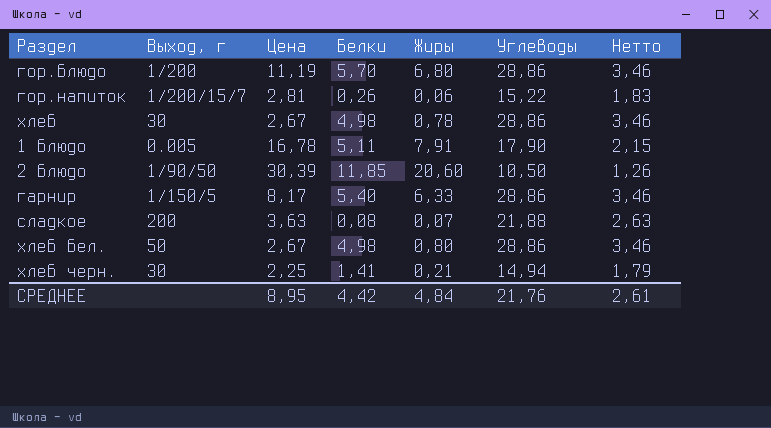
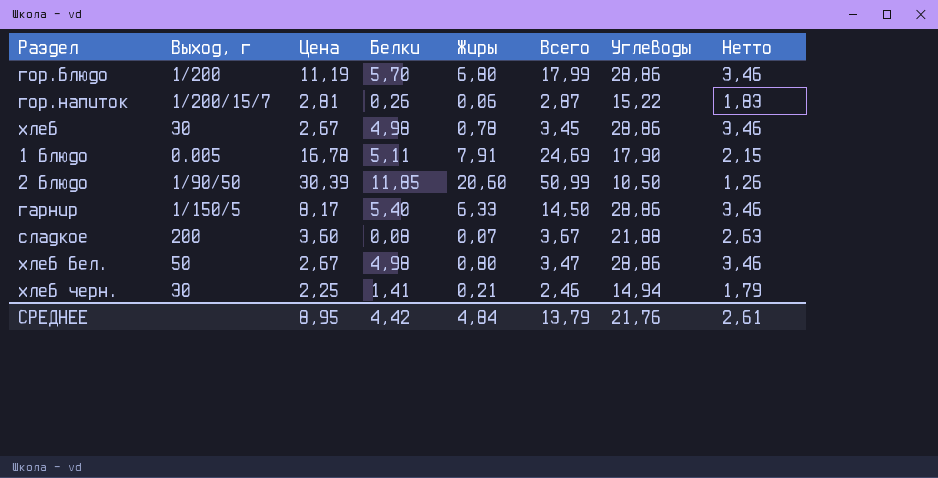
column Всего | formula: none -> [Цена] + [Жиры]
сладкое | Цена: 3,63 -> 3,60

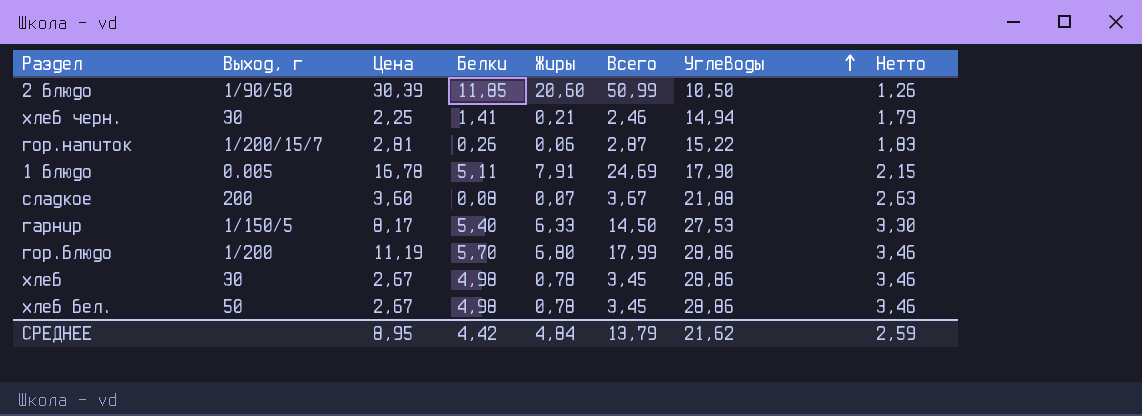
row order: none -> Углеводы ascending
гарнир | Углеводы: 28,86 -> 27,53
гарнир | Нетто: 3,46 -> 3,30
хлеб бел. | Жиры: 0,80 -> 0,78
хлеб бел. | Всего: 3,47 -> 3,45
СРЕДНЕЕ | Углеводы: 21,76 -> 21,62
СРЕДНЕЕ | Нетто: 2,61 -> 2,59

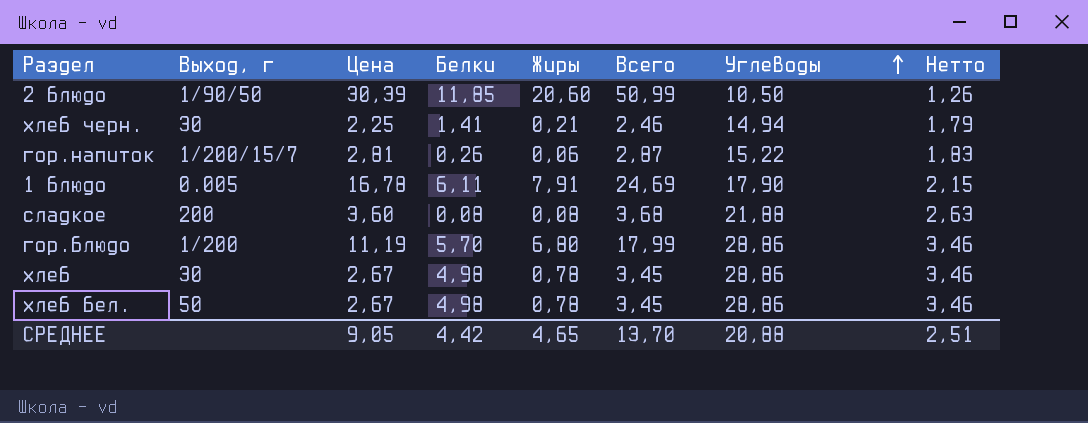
row гарнир: 1/150/5 | 8,17 | 5,40 | 6,33 | 14,50 | 27,53 | 3,30 -> none
1 блюдо | Белки: 5,11 -> 6,11
сладкое | Жиры: 0,07 -> 0,08
сладкое | Всего: 3,67 -> 3,68
СРЕДНЕЕ | Цена: 8,95 -> 9,05
СРЕДНЕЕ | Жиры: 4,84 -> 4,65
СРЕДНЕЕ | Всего: 13,79 -> 13,70
СРЕДНЕЕ | Углеводы: 21,62 -> 20,88
СРЕДНЕЕ | Нетто: 2,59 -> 2,51

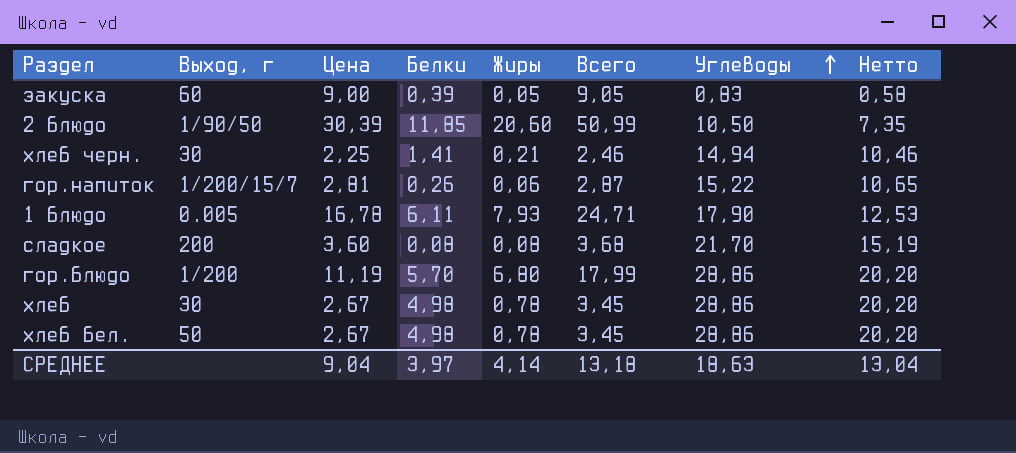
column Нетто | formula: [Углеводы] * 0,12 -> [Углеводы] * 0,7
row закуска: none -> 60 | 9,00 | 0,39 | 0,05 | 9,05 | 0,83 | 0,58
1 блюдо | Жиры: 7,91 -> 7,93
1 блюдо | Всего: 24,69 -> 24,71
сладкое | Углеводы: 21,88 -> 21,70
СРЕДНЕЕ | Цена: 9,05 -> 9,04
СРЕДНЕЕ | Белки: 4,42 -> 3,97
СРЕДНЕЕ | Жиры: 4,65 -> 4,14
СРЕДНЕЕ | Всего: 13,70 -> 13,18
СРЕДНЕЕ | Углеводы: 20,88 -> 18,63
СРЕДНЕЕ | Нетто: 2,51 -> 13,04

